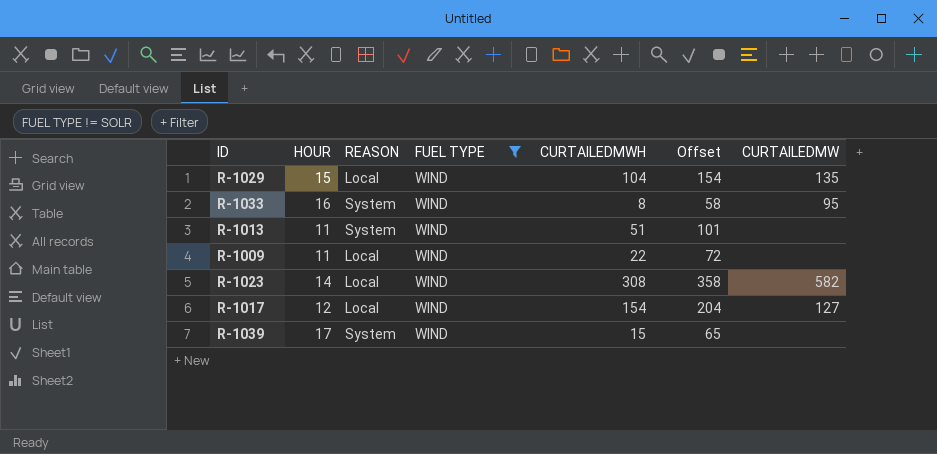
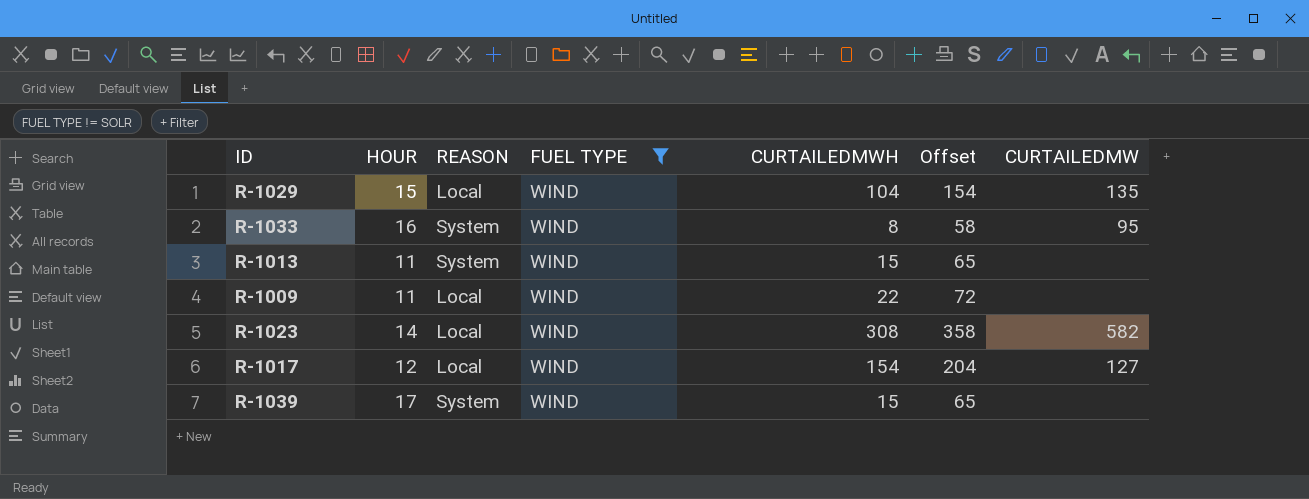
R-1013 | CURTAILEDMWH: 51 -> 15
R-1013 | Offset: 101 -> 65

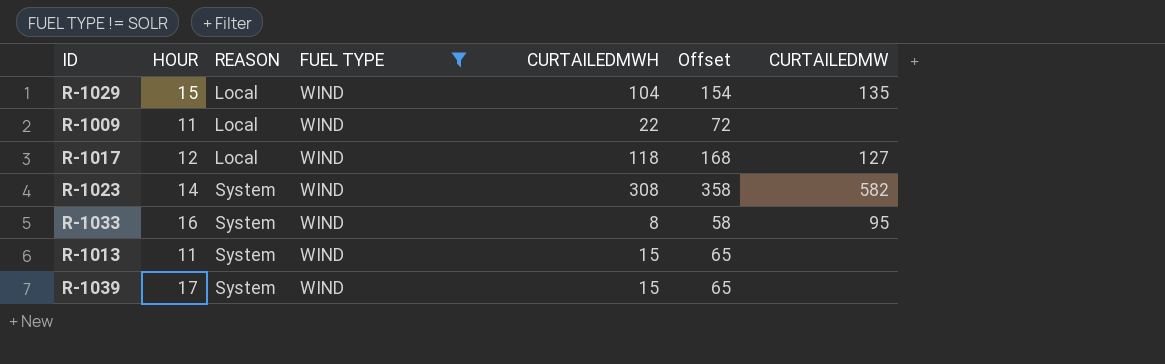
row order: none -> REASON ascending
R-1017 | CURTAILEDMWH: 154 -> 118
R-1017 | Offset: 204 -> 168
R-1023 | REASON: Local -> System

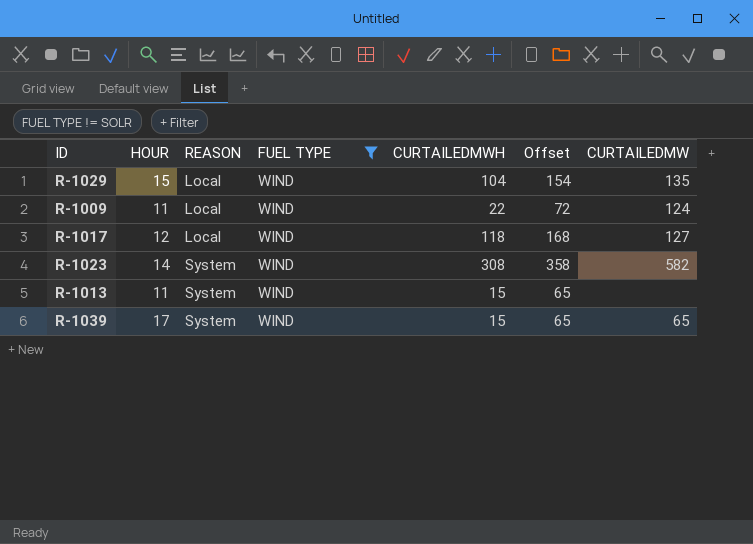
row R-1033: 16 | System | WIND | 8 | 58 | 95 -> none
R-1009 | CURTAILEDMW: none -> 124
R-1039 | CURTAILEDMW: none -> 65

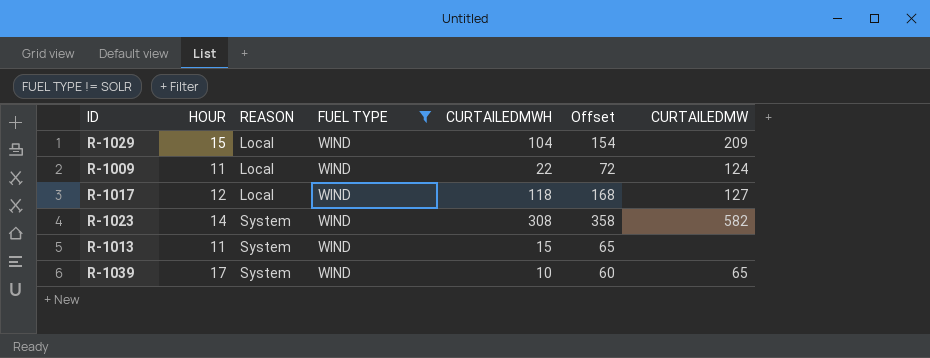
R-1029 | CURTAILEDMW: 135 -> 209
R-1039 | CURTAILEDMWH: 15 -> 10
R-1039 | Offset: 65 -> 60

